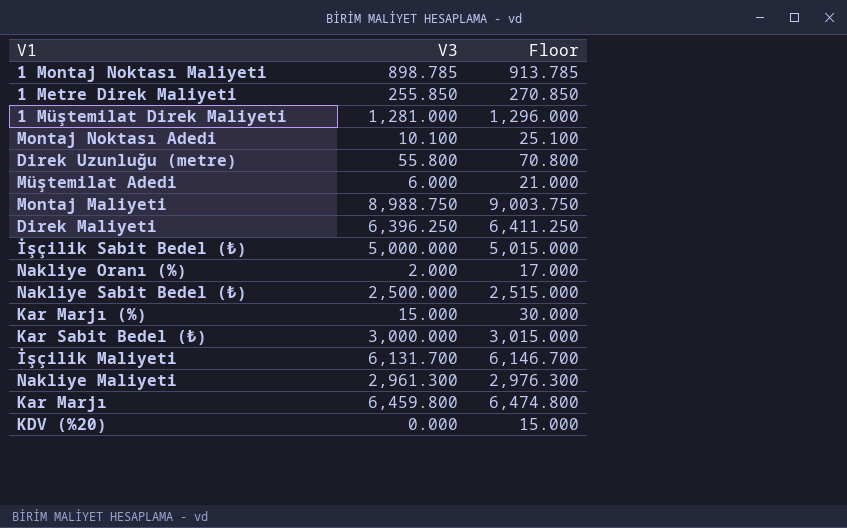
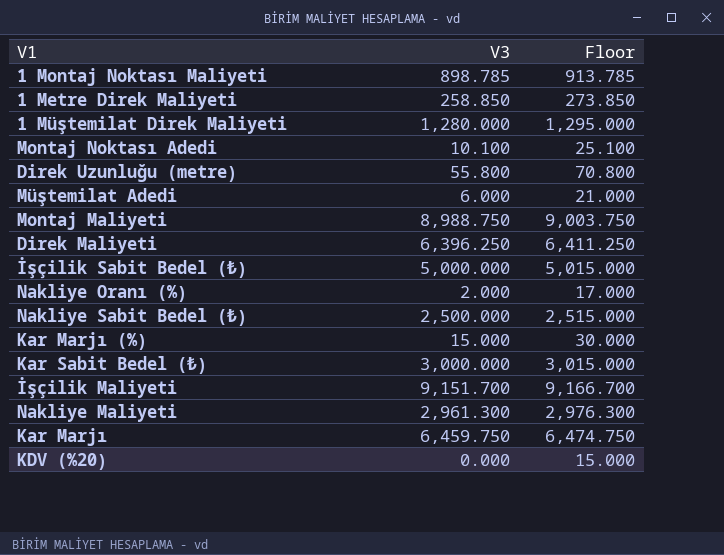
1 Metre Direk Maliyeti | V3: 255.850 -> 258.850
1 Metre Direk Maliyeti | Floor: 270.850 -> 273.850
1 Müştemilat Direk Maliyeti | V3: 1,281.000 -> 1,280.000
1 Müştemilat Direk Maliyeti | Floor: 1,296.000 -> 1,295.000
İşçilik Maliyeti | V3: 6,131.700 -> 9,151.700
İşçilik Maliyeti | Floor: 6,146.700 -> 9,166.700
Kar Marjı | V3: 6,459.800 -> 6,459.750
Kar Marjı | Floor: 6,474.800 -> 6,474.750

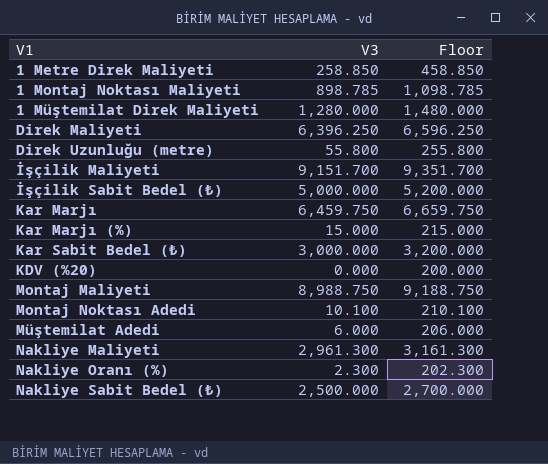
row order: none -> V1 ascending
column Floor | formula: [V3] + 15 -> [V3] + 200
Nakliye Oranı (%) | V3: 2.000 -> 2.300

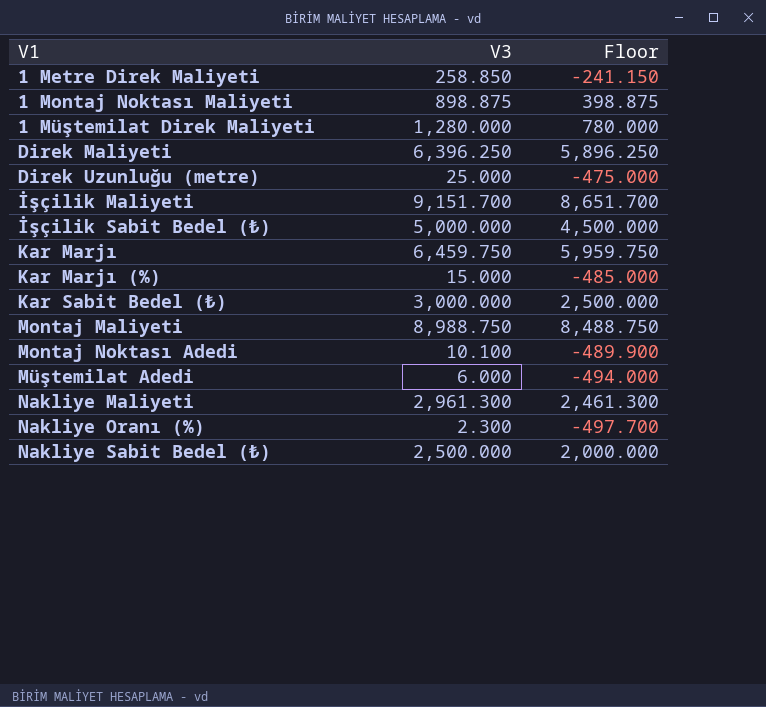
column Floor | formula: [V3] + 200 -> [V3] - 500
row KDV (%20): 0.000 | 200.000 -> none
1 Montaj Noktası Maliyeti | V3: 898.785 -> 898.875
Direk Uzunluğu (metre) | V3: 55.800 -> 25.000

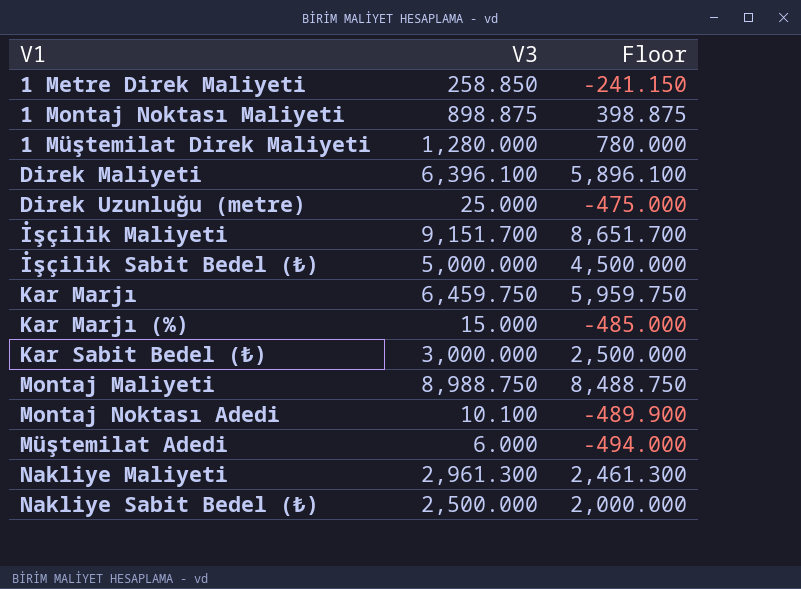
row Nakliye Oranı (%): 2.300 | -497.700 -> none
Direk Maliyeti | V3: 6,396.250 -> 6,396.100
Direk Maliyeti | Floor: 5,896.250 -> 5,896.100

